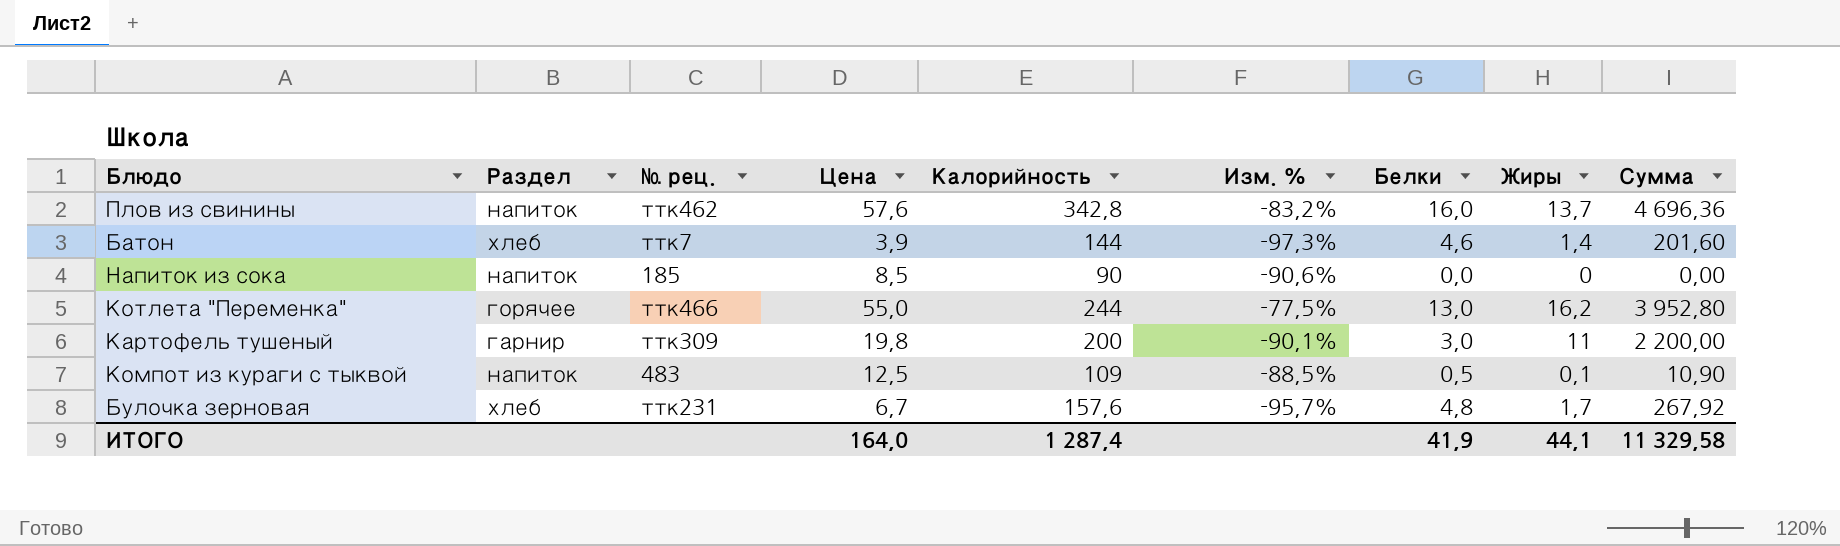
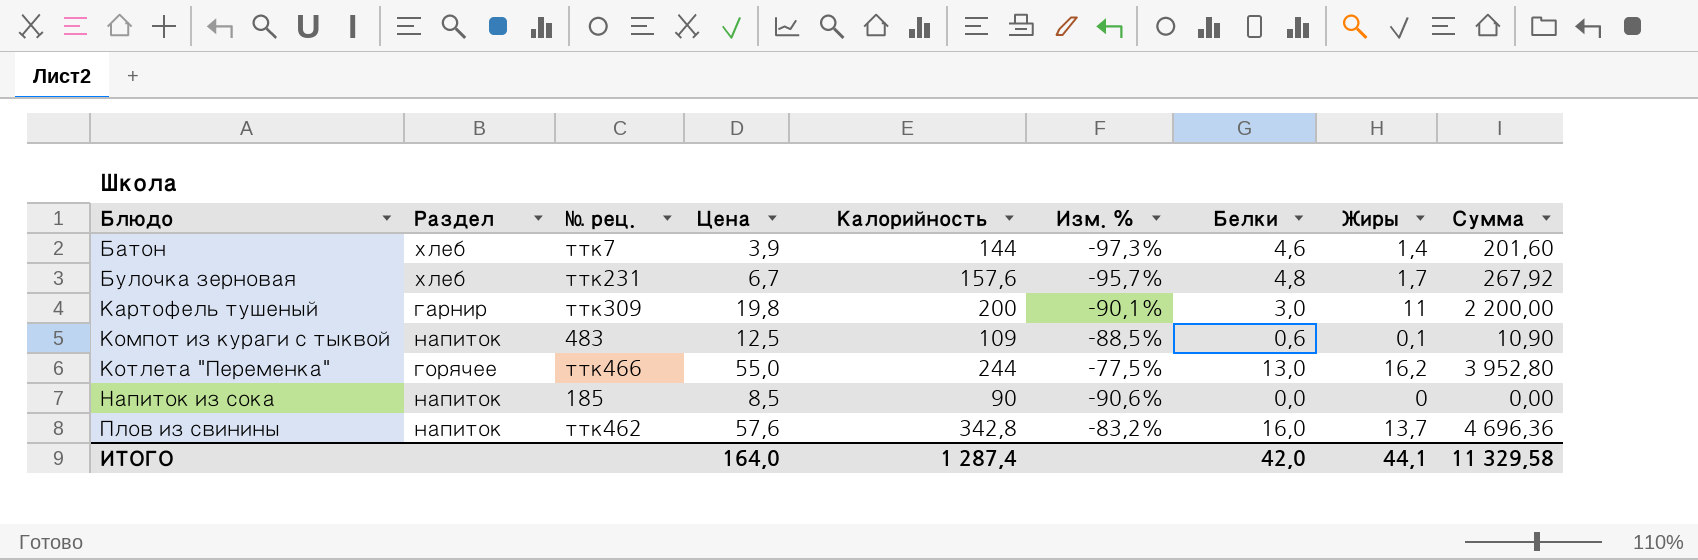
row order: none -> Блюдо ascending
Компот из кураги с тыквой | Белки: 0,5 -> 0,6
ИТОГО | Белки: 41,9 -> 42,0

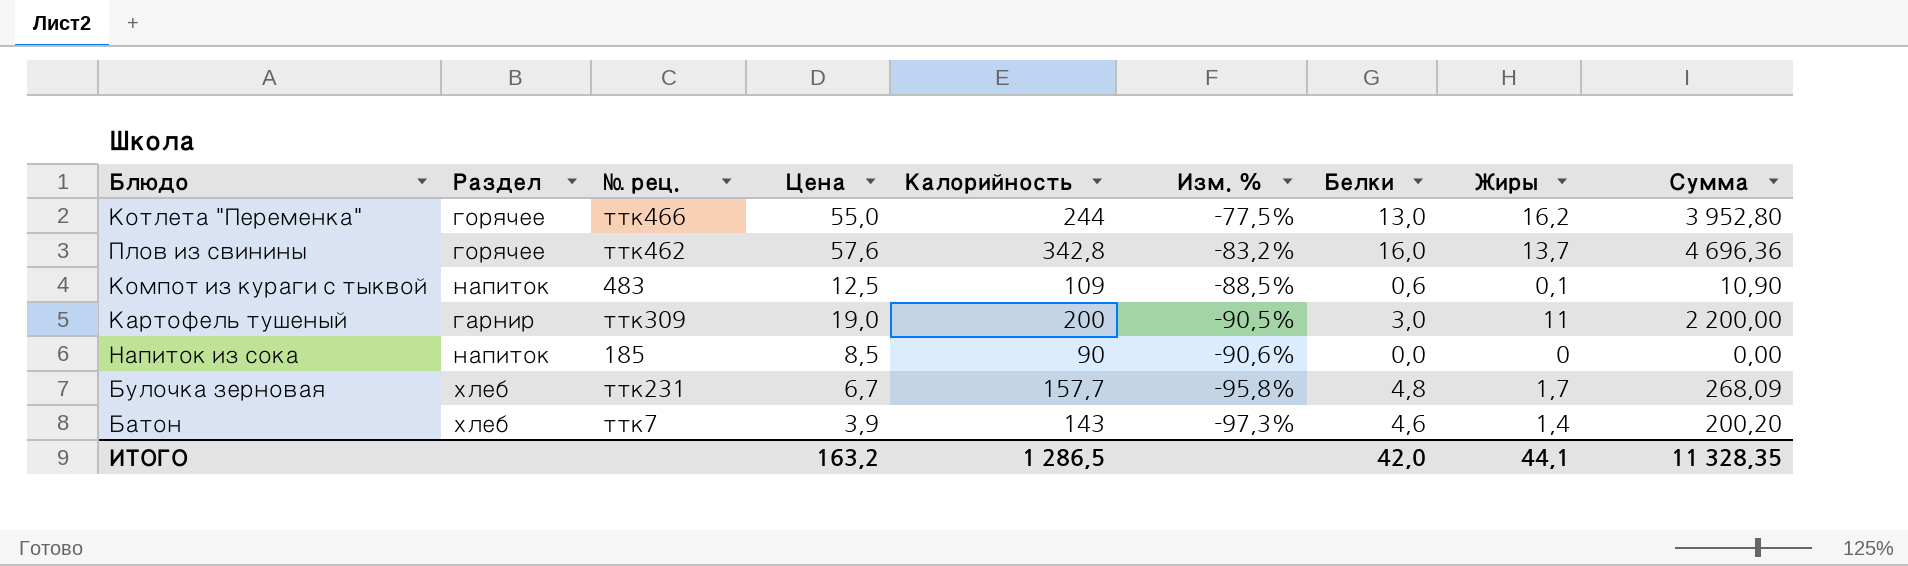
row order: Блюдо ascending -> Изм. % descending
Плов из свинины | Раздел: напиток -> горячее
Картофель тушеный | Цена: 19,8 -> 19,0
Картофель тушеный | Изм. %: -90,1% -> -90,5%
Булочка зерновая | Калорийность: 157,6 -> 157,7
Булочка зерновая | Изм. %: -95,7% -> -95,8%
Булочка зерновая | Сумма: 267,92 -> 268,09
Батон | Калорийность: 144 -> 143
Батон | Сумма: 201,60 -> 200,20
ИТОГО | Цена: 164,0 -> 163,2
ИТОГО | Калорийность: 1 287,4 -> 1 286,5
ИТОГО | Сумма: 11 329,58 -> 11 328,35

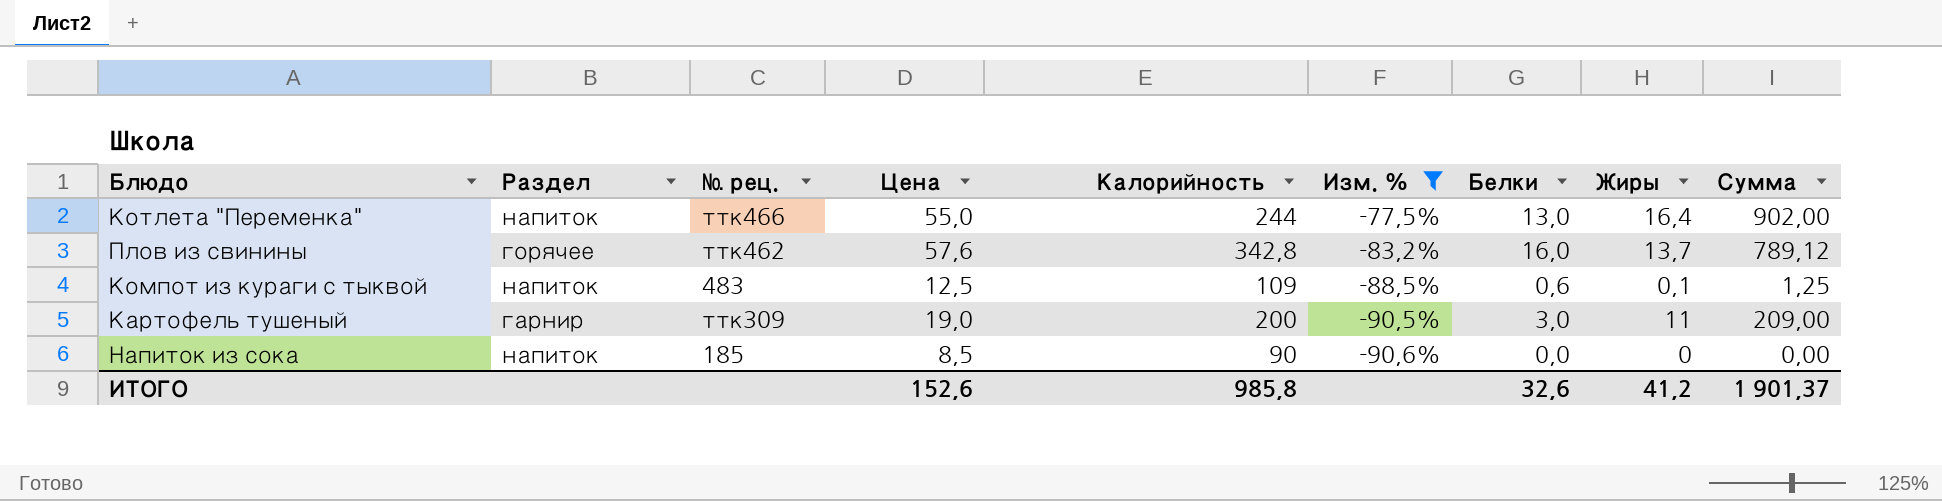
filter: none -> Изм. % >= -90,6%
column Сумма | formula: [Калорийность] * [Жиры] -> [Цена] * [Жиры]
Котлета "Переменка" | Раздел: горячее -> напиток
Котлета "Переменка" | Жиры: 16,2 -> 16,4
ИТОГО | Цена: 163,2 -> 152,6
ИТОГО | Калорийность: 1 286,5 -> 985,8
ИТОГО | Белки: 42,0 -> 32,6
ИТОГО | Жиры: 44,1 -> 41,2
ИТОГО | Сумма: 11 328,35 -> 1 901,37

